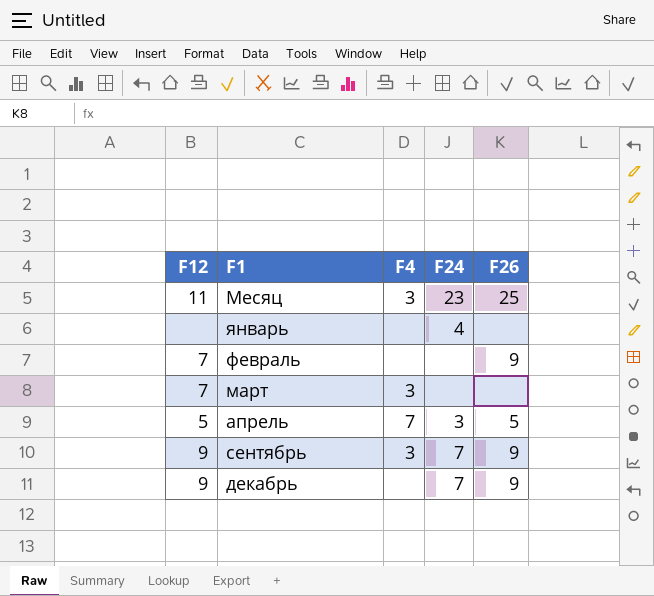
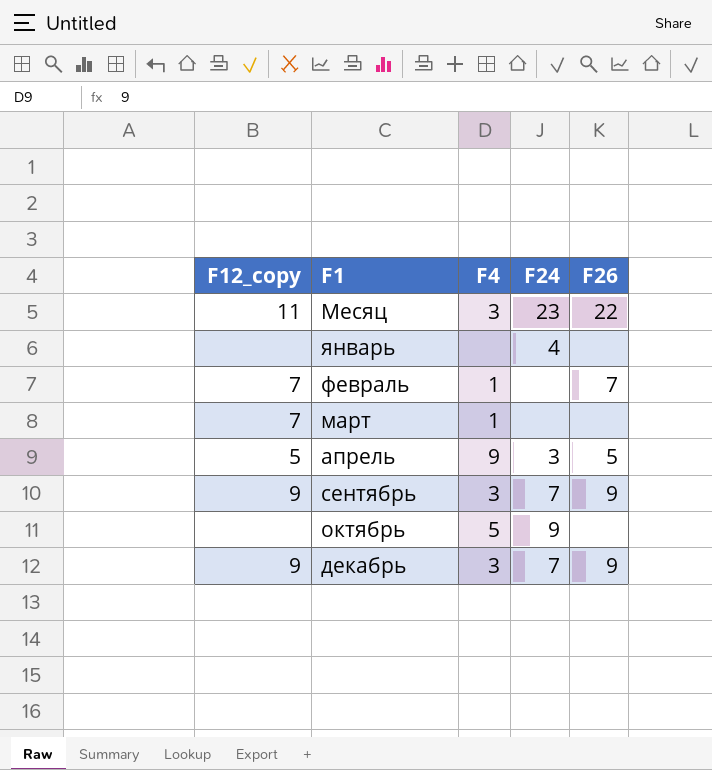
column name: F12 -> F12_copy
Месяц | F26: 25 -> 22
февраль | F4: none -> 1
февраль | F26: 9 -> 7
март | F4: 3 -> 1
апрель | F4: 7 -> 9
row октябрь: none -> none | 5 | 9 | none
декабрь | F4: none -> 3

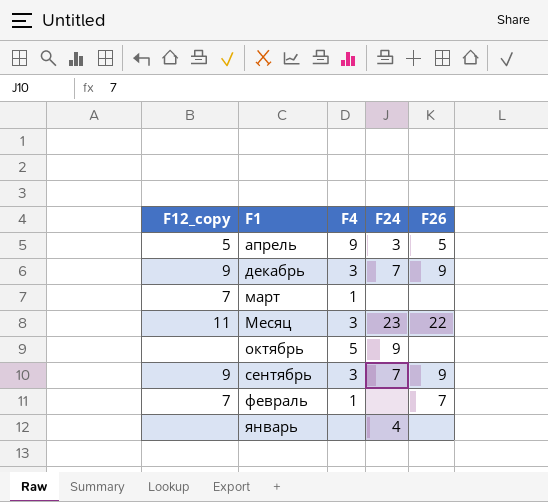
row order: none -> F1 ascending

